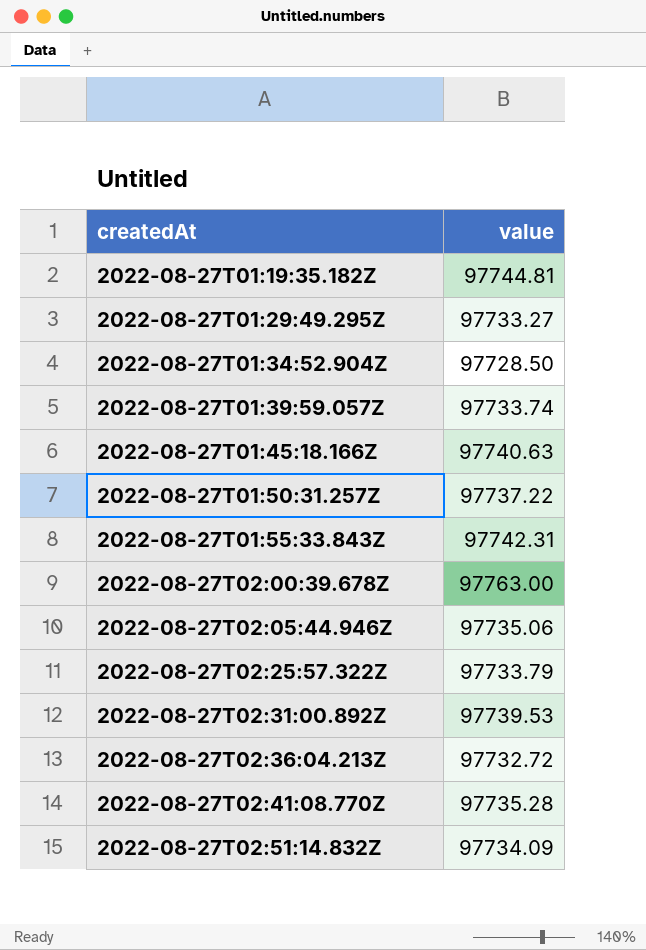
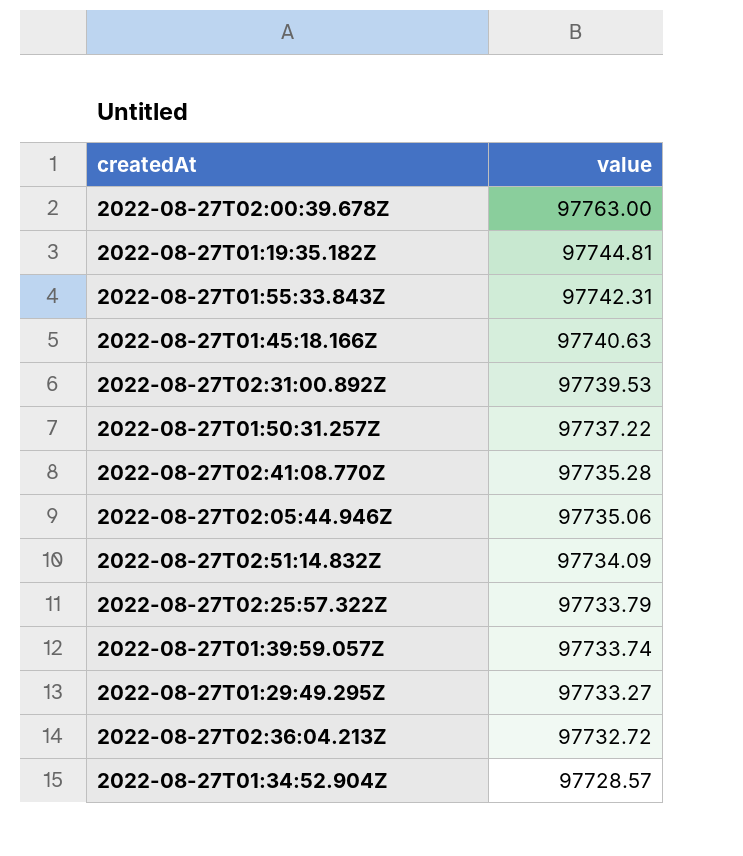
row order: createdAt ascending -> value descending
2022-08-27T01:34:52.904Z | value: 97728.50 -> 97728.57

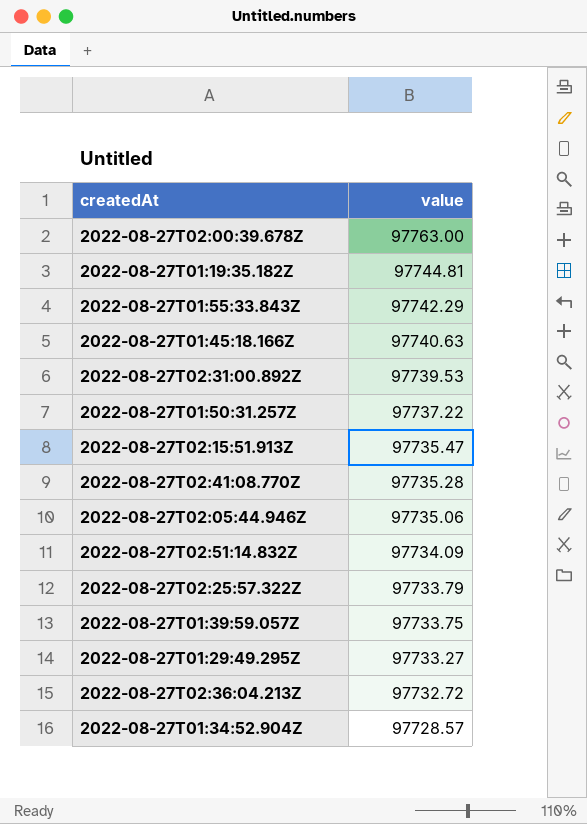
2022-08-27T01:55:33.843Z | value: 97742.31 -> 97742.29
row 2022-08-27T02:15:51.913Z: none -> 97735.47
2022-08-27T01:39:59.057Z | value: 97733.74 -> 97733.75

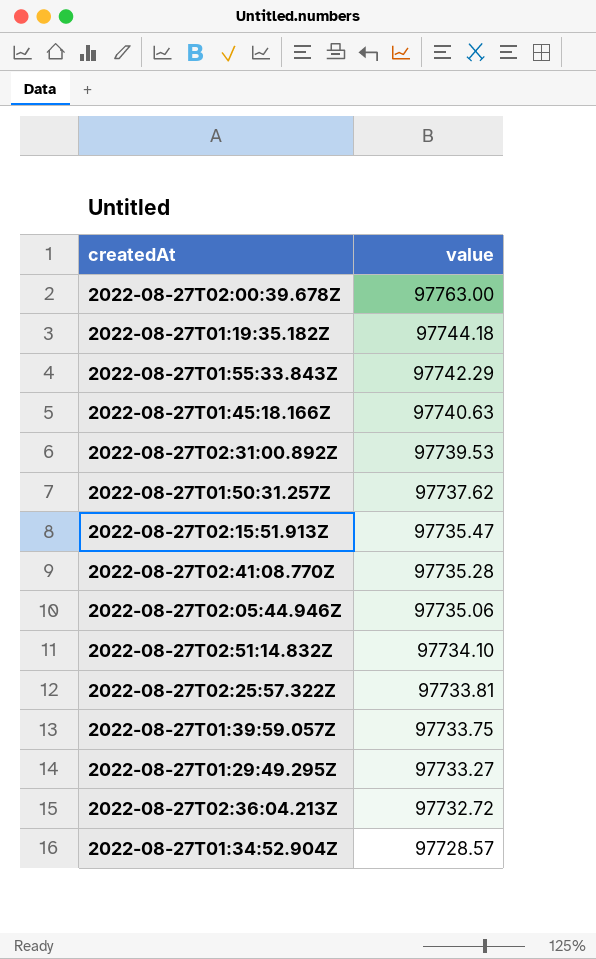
2022-08-27T01:19:35.182Z | value: 97744.81 -> 97744.18
2022-08-27T01:50:31.257Z | value: 97737.22 -> 97737.62
2022-08-27T02:51:14.832Z | value: 97734.09 -> 97734.10
2022-08-27T02:25:57.322Z | value: 97733.79 -> 97733.81

